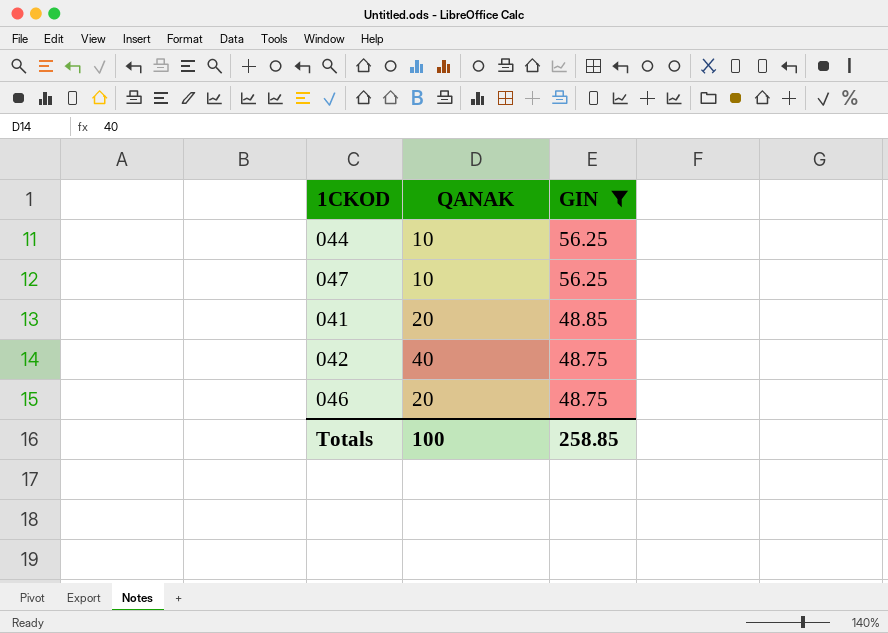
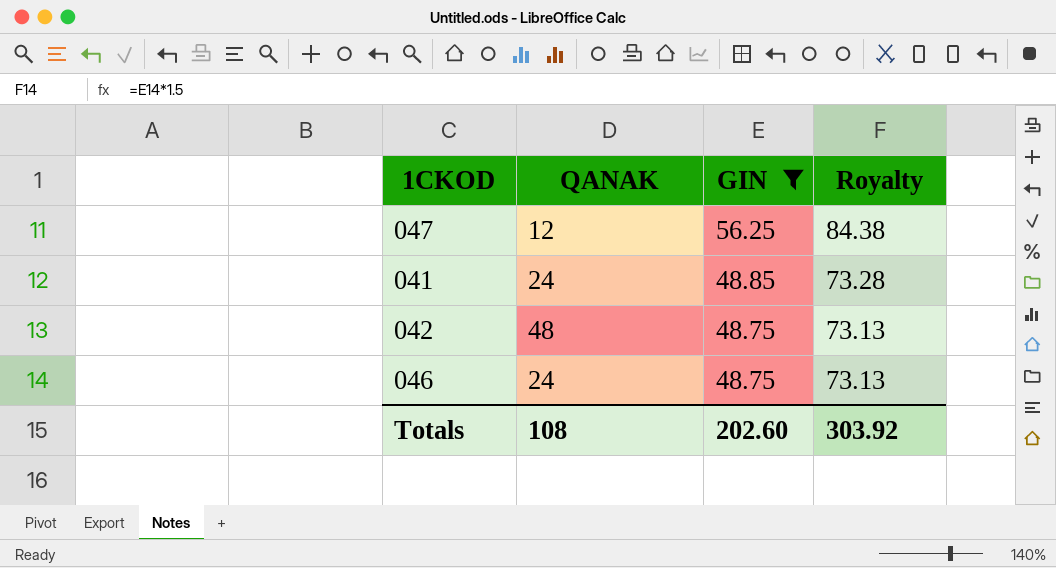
column Royalty | formula: none -> [GIN] * 1.5
row 044: 10 | 56.25 -> none
047 | QANAK: 10 -> 12
041 | QANAK: 20 -> 24
042 | QANAK: 40 -> 48
046 | QANAK: 20 -> 24
Totals | QANAK: 100 -> 108
Totals | GIN: 258.85 -> 202.60

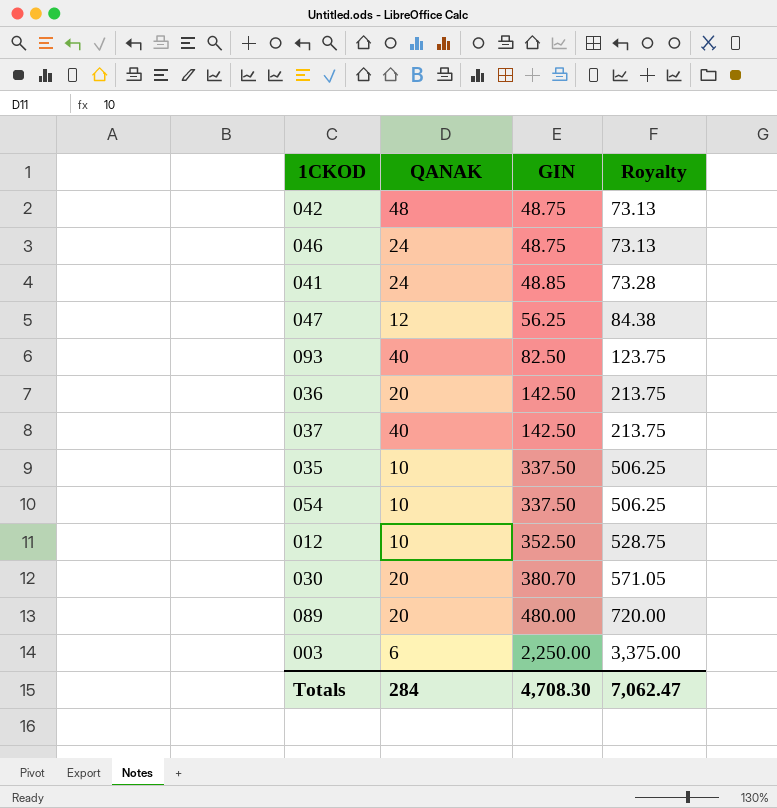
filter: GIN <= 56.25 -> none
row order: GIN descending -> GIN ascending
Totals | QANAK: 108 -> 284
Totals | GIN: 202.60 -> 4,708.30
Totals | Royalty: 303.92 -> 7,062.47

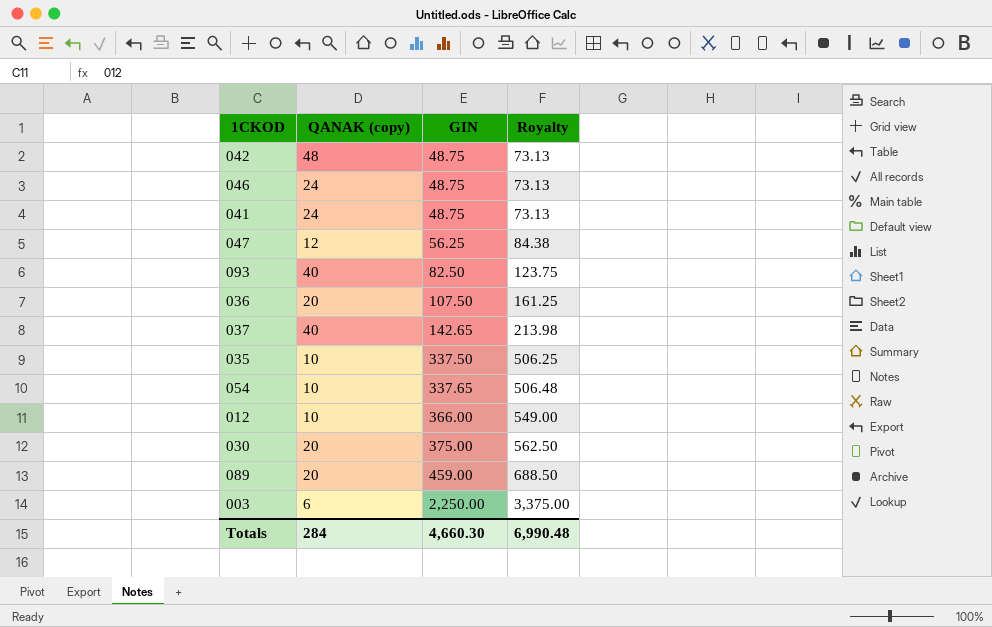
column name: QANAK -> QANAK (copy)
041 | GIN: 48.85 -> 48.75
041 | Royalty: 73.28 -> 73.13
036 | GIN: 142.50 -> 107.50
036 | Royalty: 213.75 -> 161.25
037 | GIN: 142.50 -> 142.65
037 | Royalty: 213.75 -> 213.98
054 | GIN: 337.50 -> 337.65
054 | Royalty: 506.25 -> 506.48
012 | GIN: 352.50 -> 366.00
012 | Royalty: 528.75 -> 549.00
030 | GIN: 380.70 -> 375.00
030 | Royalty: 571.05 -> 562.50
089 | GIN: 480.00 -> 459.00
089 | Royalty: 720.00 -> 688.50
Totals | GIN: 4,708.30 -> 4,660.30
Totals | Royalty: 7,062.47 -> 6,990.48

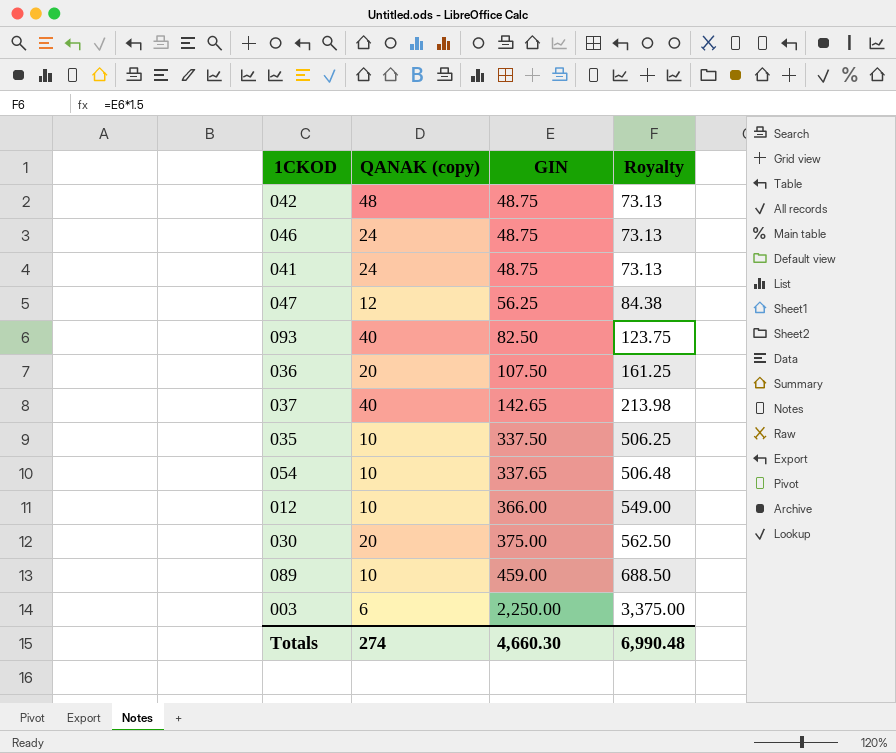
089 | QANAK (copy): 20 -> 10
Totals | QANAK (copy): 284 -> 274

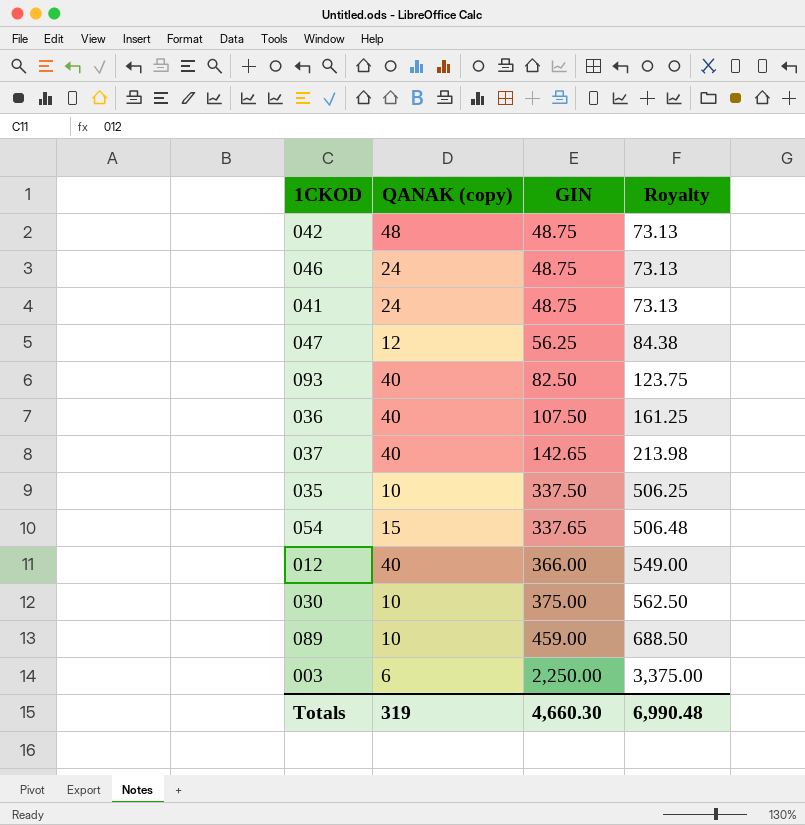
036 | QANAK (copy): 20 -> 40
054 | QANAK (copy): 10 -> 15
012 | QANAK (copy): 10 -> 40
030 | QANAK (copy): 20 -> 10
Totals | QANAK (copy): 274 -> 319

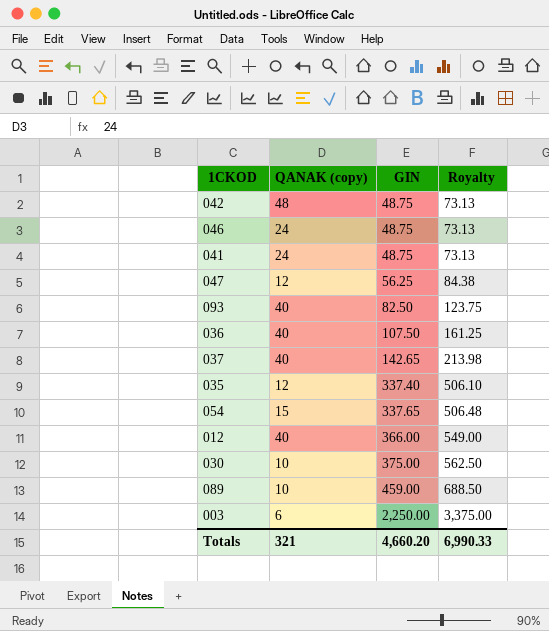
035 | QANAK (copy): 10 -> 12
035 | GIN: 337.50 -> 337.40
035 | Royalty: 506.25 -> 506.10
Totals | QANAK (copy): 319 -> 321
Totals | GIN: 4,660.30 -> 4,660.20
Totals | Royalty: 6,990.48 -> 6,990.33

